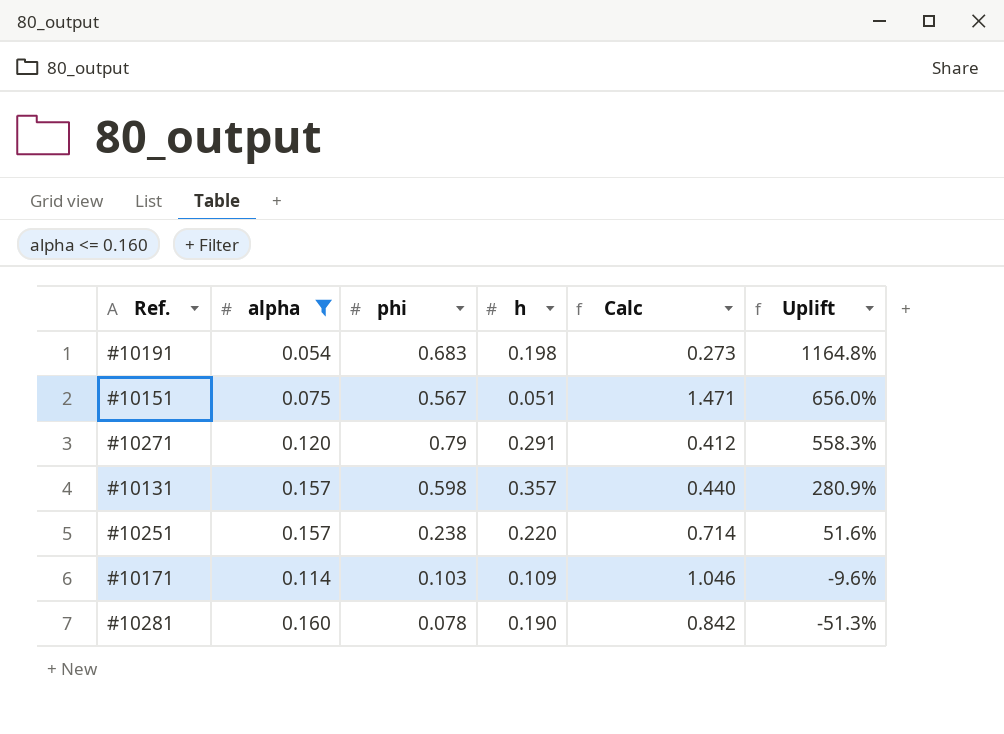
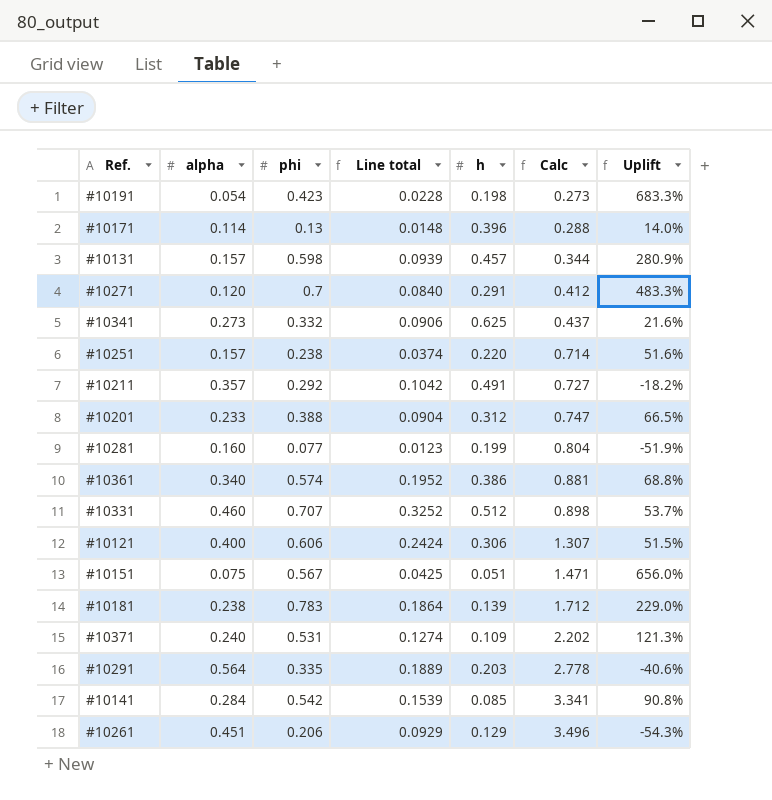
filter: alpha <= 0.160 -> none
row order: Uplift descending -> Calc ascending
column Line total | formula: none -> [alpha] * [phi]
#10191 | phi: 0.683 -> 0.423
#10191 | Uplift: 1164.8% -> 683.3%
#10171 | phi: 0.103 -> 0.13
#10171 | h: 0.109 -> 0.396
#10171 | Calc: 1.046 -> 0.288
#10171 | Uplift: -9.6% -> 14.0%
#10131 | h: 0.357 -> 0.457
#10131 | Calc: 0.440 -> 0.344
#10271 | phi: 0.79 -> 0.7
#10271 | Uplift: 558.3% -> 483.3%
#10281 | phi: 0.078 -> 0.077
#10281 | h: 0.190 -> 0.199
#10281 | Calc: 0.842 -> 0.804
#10281 | Uplift: -51.3% -> -51.9%

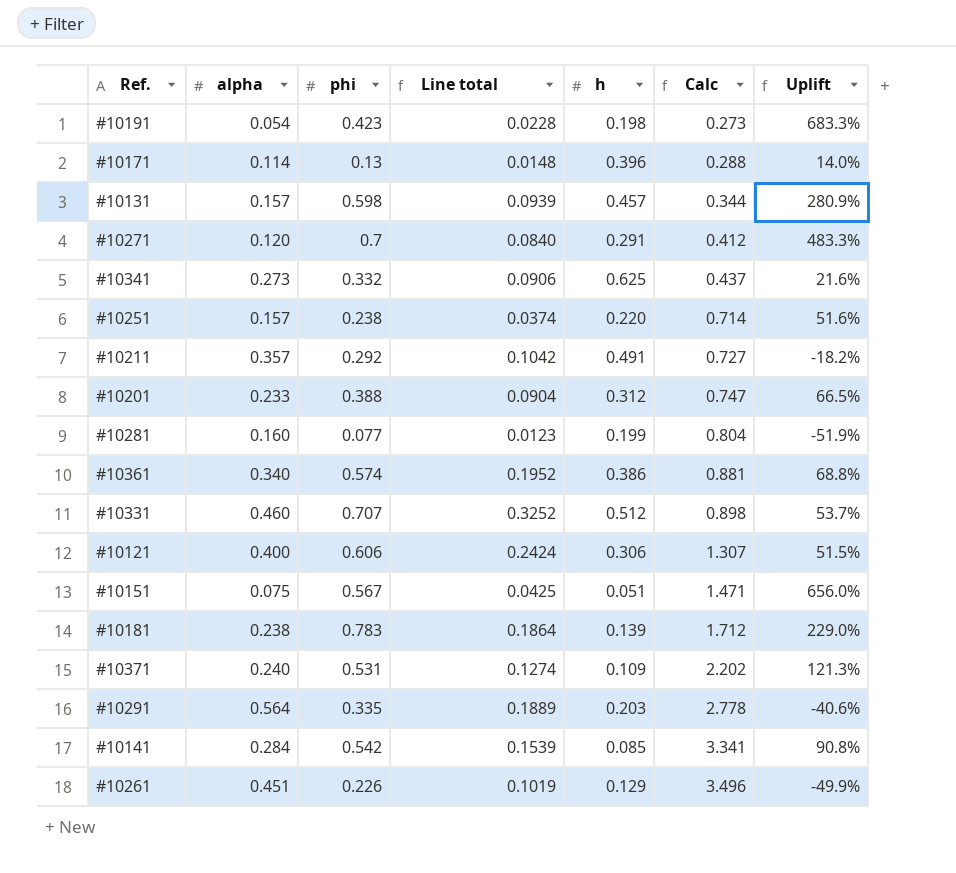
#10261 | phi: 0.206 -> 0.226
#10261 | Line total: 0.0929 -> 0.1019
#10261 | Uplift: -54.3% -> -49.9%

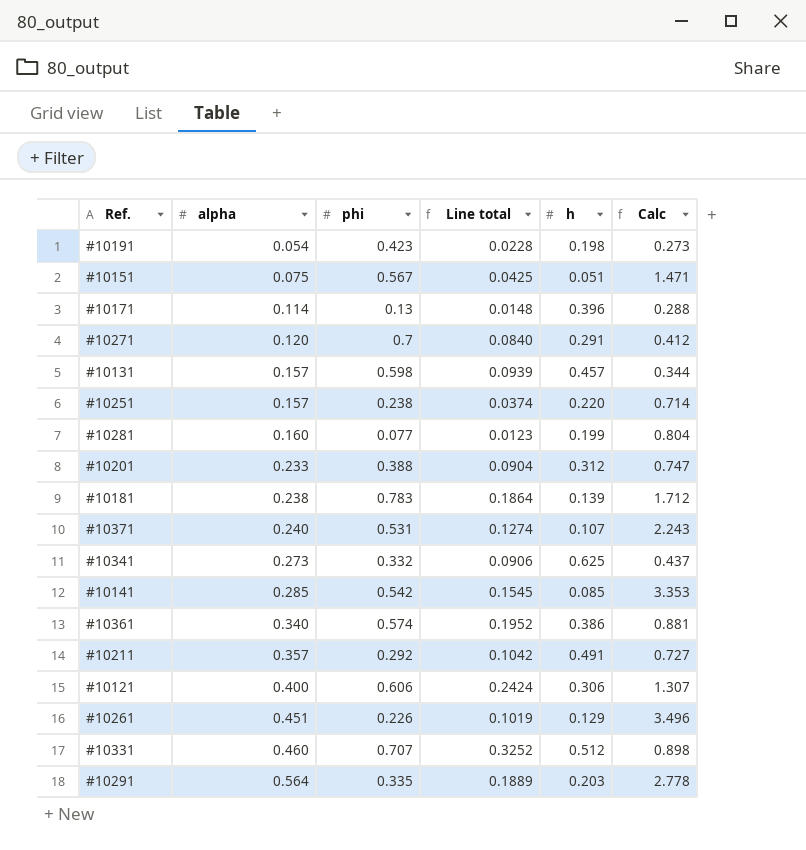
row order: Calc ascending -> alpha ascending
column Uplift | formula: ([phi] - [alpha]) / [alpha] -> none
#10371 | h: 0.109 -> 0.107
#10371 | Calc: 2.202 -> 2.243
#10141 | alpha: 0.284 -> 0.285
#10141 | Line total: 0.1539 -> 0.1545
#10141 | Calc: 3.341 -> 3.353

